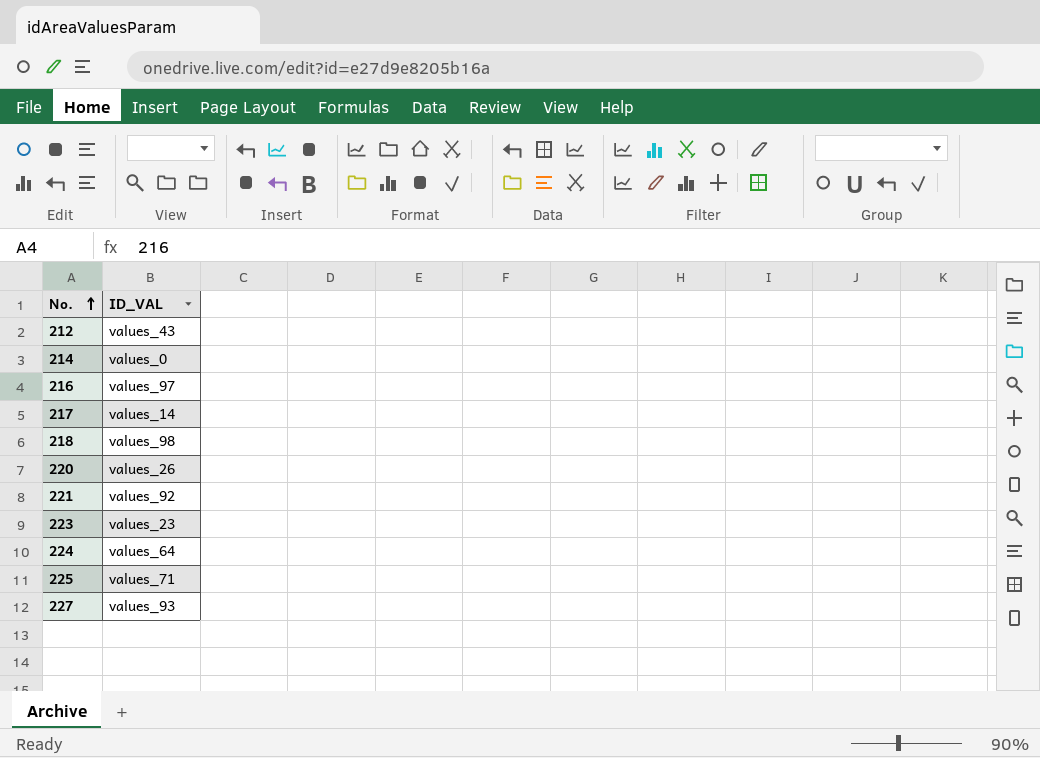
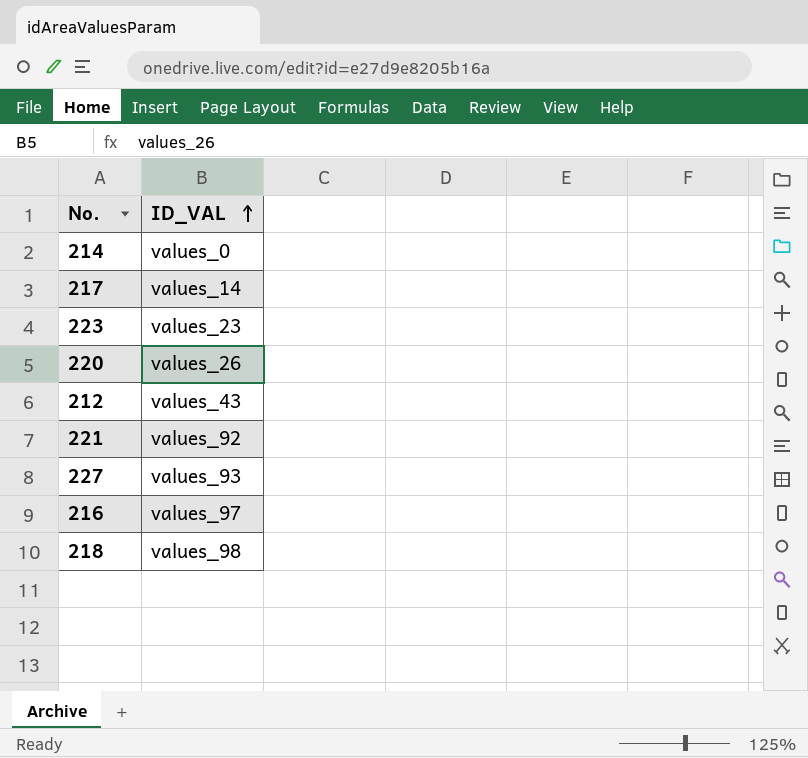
row order: No. ascending -> ID_VAL ascending
row 224: values_64 -> none
row 225: values_71 -> none

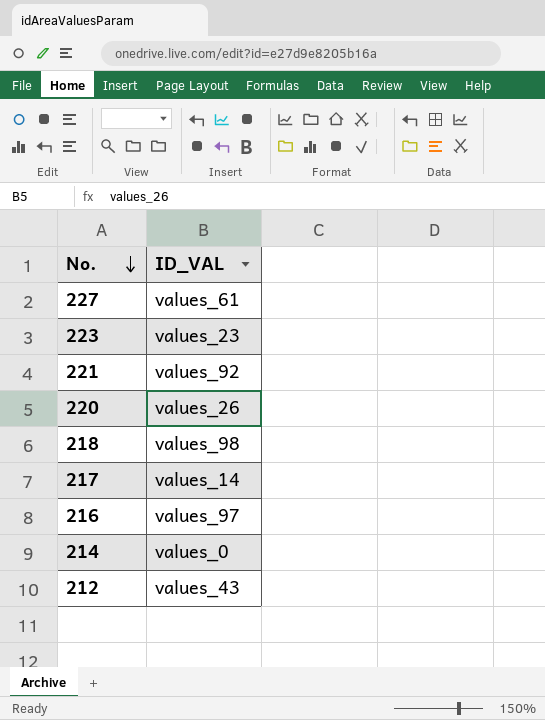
row order: ID_VAL ascending -> No. descending
227 | ID_VAL: values_93 -> values_61

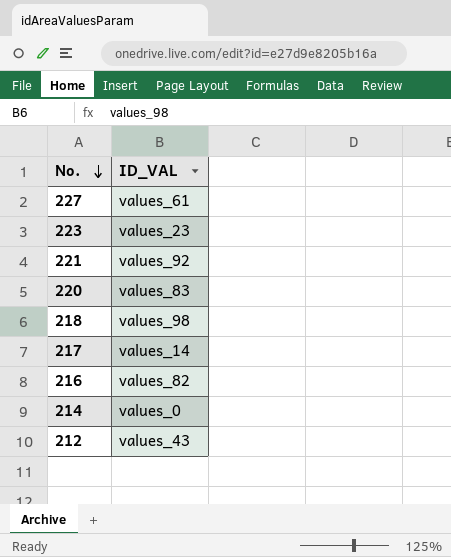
220 | ID_VAL: values_26 -> values_83
216 | ID_VAL: values_97 -> values_82

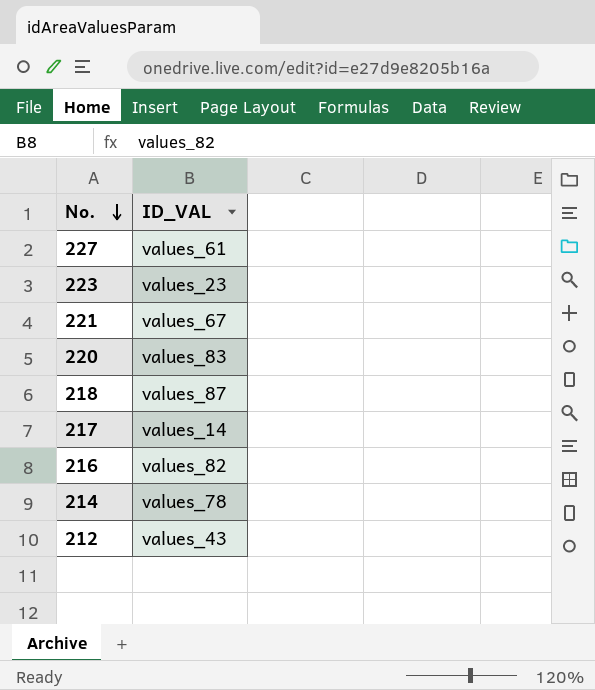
221 | ID_VAL: values_92 -> values_67
218 | ID_VAL: values_98 -> values_87
214 | ID_VAL: values_0 -> values_78

